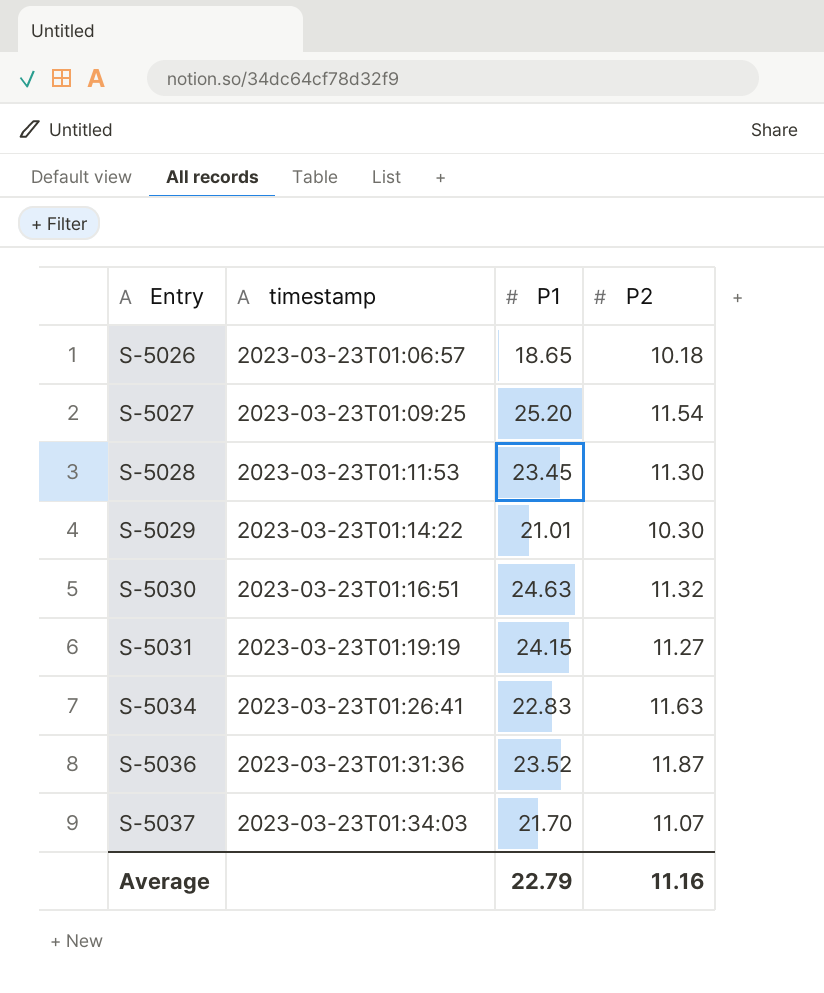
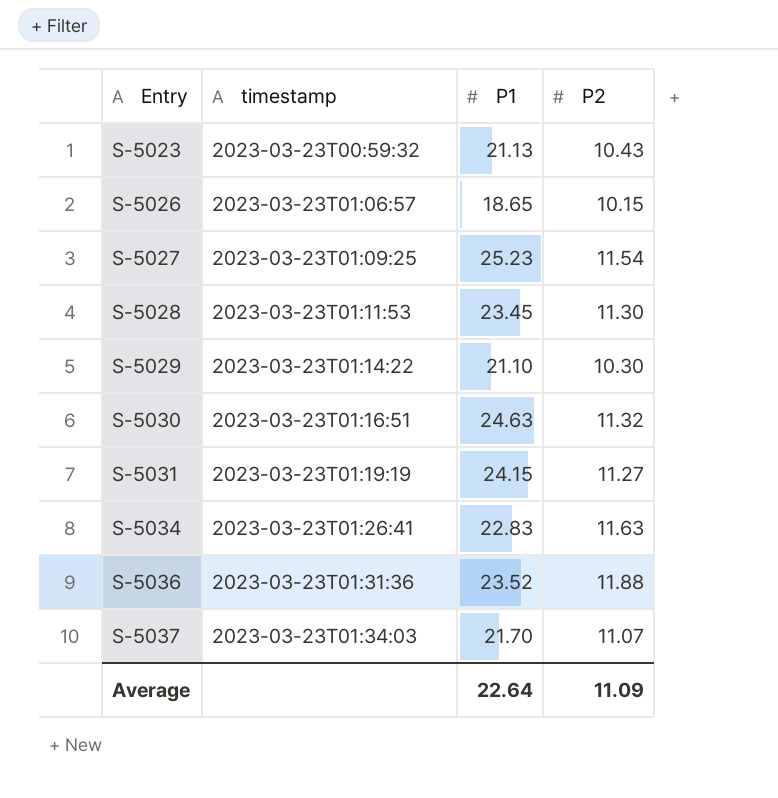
row S-5023: none -> 2023-03-23T00:59:32 | 21.13 | 10.43
S-5026 | P2: 10.18 -> 10.15
S-5027 | P1: 25.20 -> 25.23
S-5029 | P1: 21.01 -> 21.10
S-5036 | P2: 11.87 -> 11.88
Average | P1: 22.79 -> 22.64
Average | P2: 11.16 -> 11.09

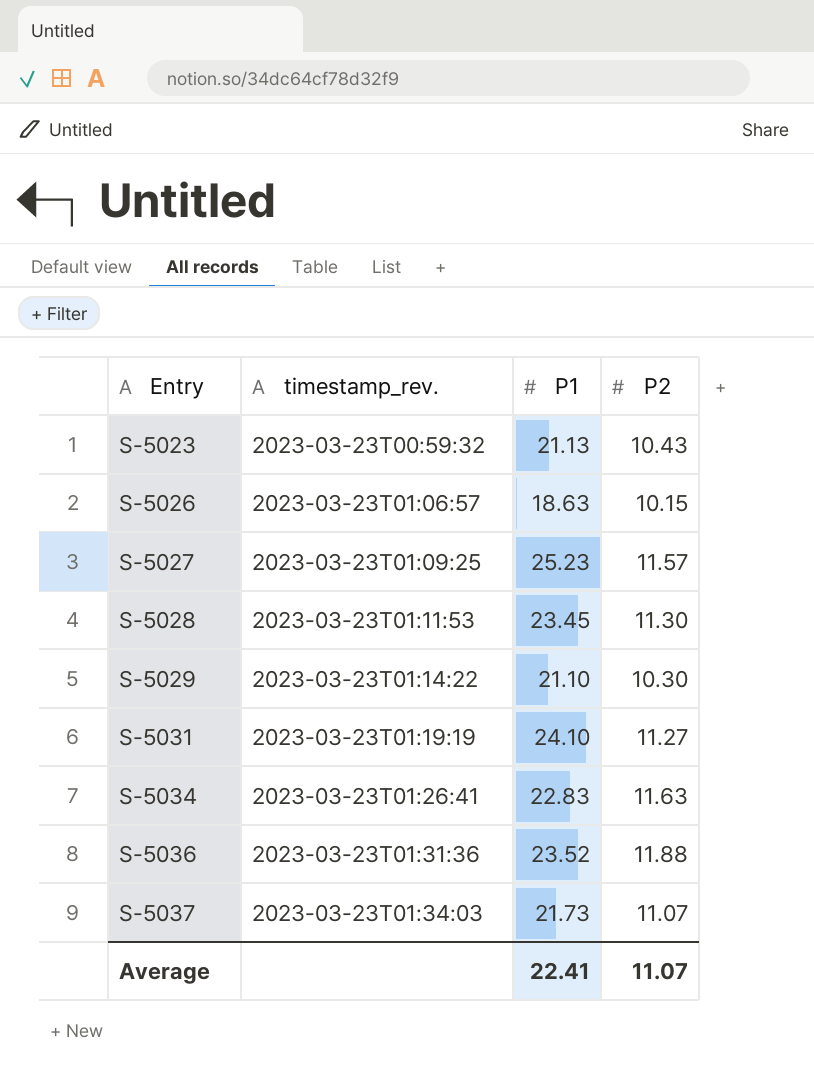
column name: timestamp -> timestamp_rev.
row S-5030: 2023-03-23T01:16:51 | 24.63 | 11.32 -> none
S-5026 | P1: 18.65 -> 18.63
S-5027 | P2: 11.54 -> 11.57
S-5031 | P1: 24.15 -> 24.10
S-5037 | P1: 21.70 -> 21.73
Average | P1: 22.64 -> 22.41
Average | P2: 11.09 -> 11.07

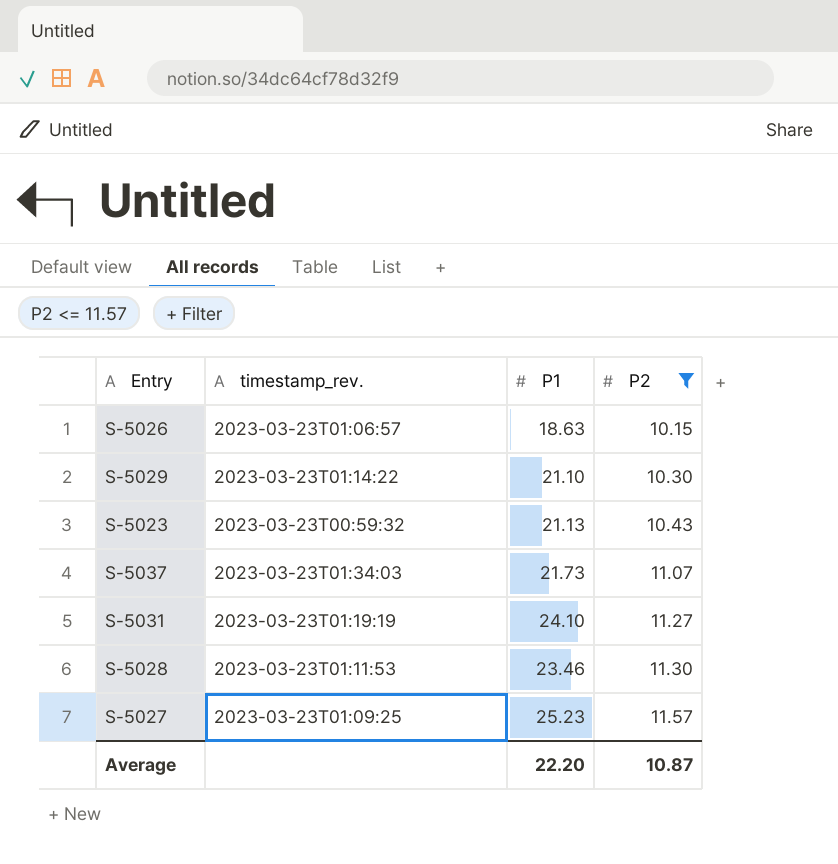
filter: none -> P2 <= 11.57
row order: Entry ascending -> P2 ascending
S-5028 | P1: 23.45 -> 23.46
Average | P1: 22.41 -> 22.20
Average | P2: 11.07 -> 10.87

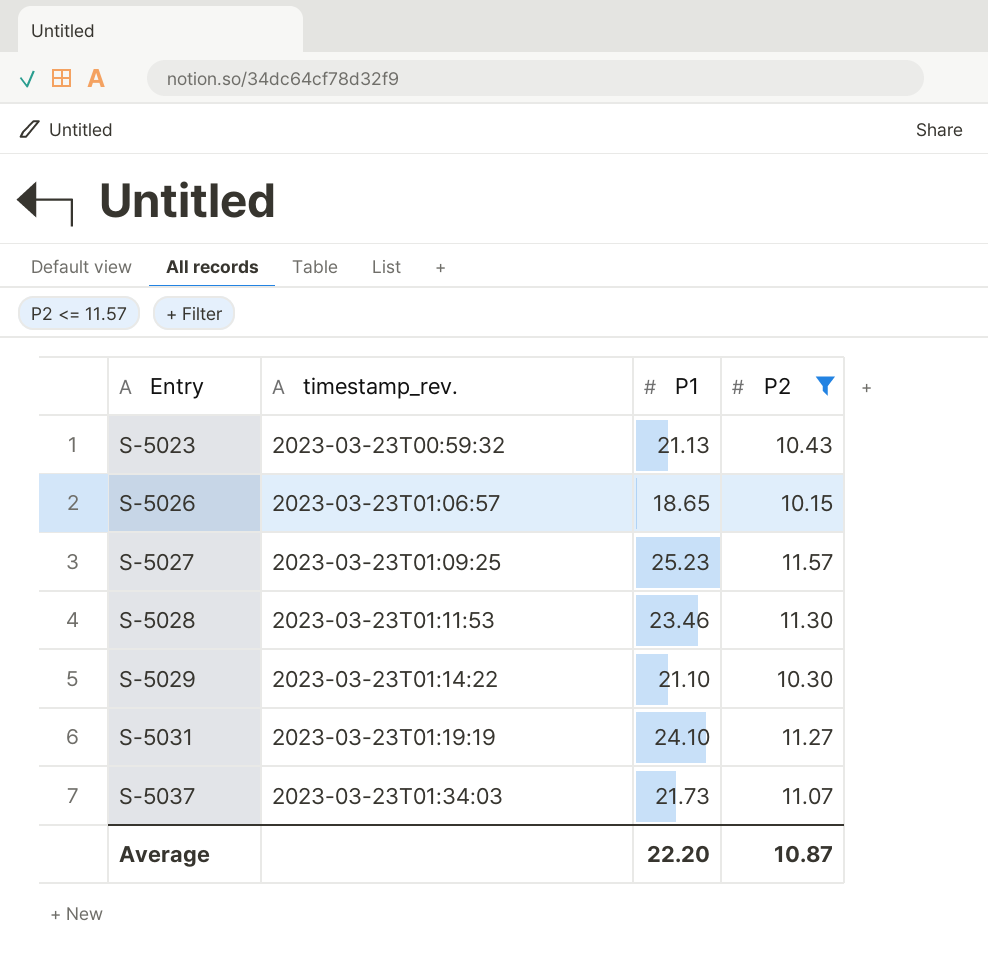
row order: P2 ascending -> Entry ascending
S-5026 | P1: 18.63 -> 18.65

